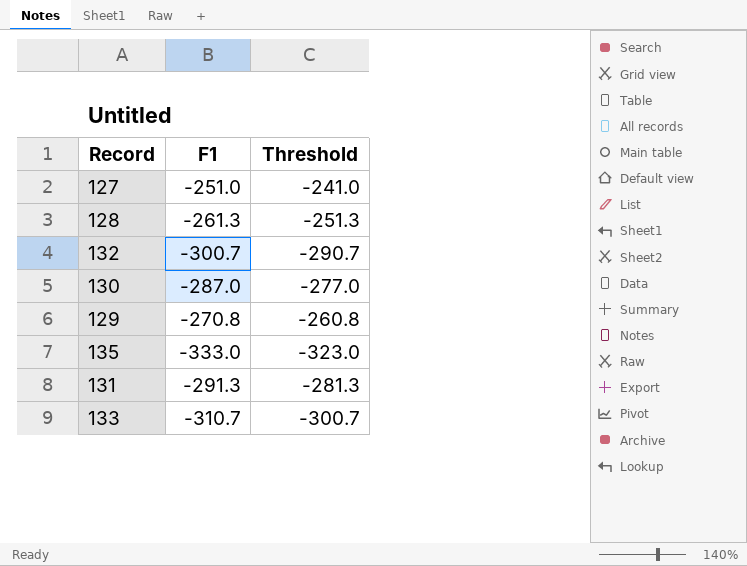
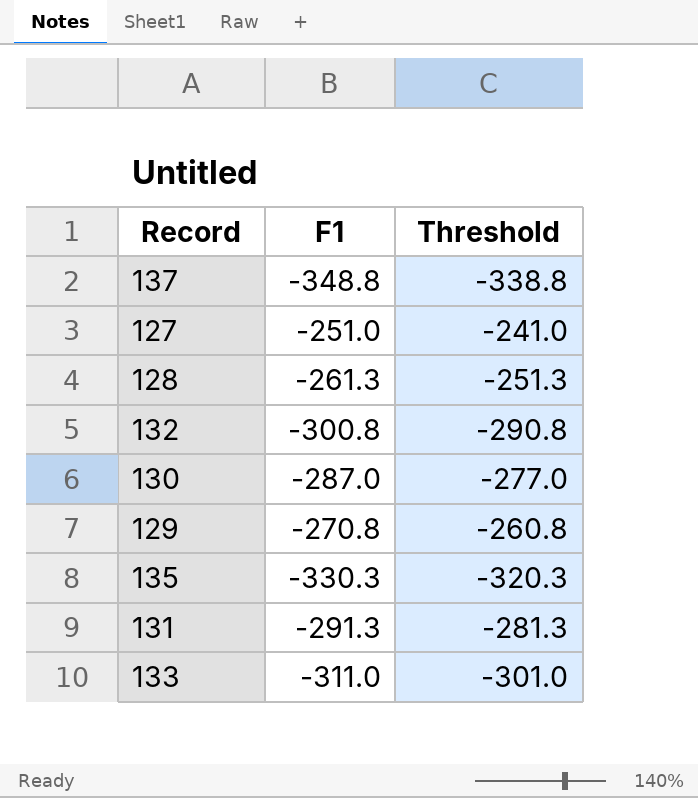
row 137: none -> -348.8 | -338.8
132 | F1: -300.7 -> -300.8
132 | Threshold: -290.7 -> -290.8
135 | F1: -333.0 -> -330.3
135 | Threshold: -323.0 -> -320.3
133 | F1: -310.7 -> -311.0
133 | Threshold: -300.7 -> -301.0

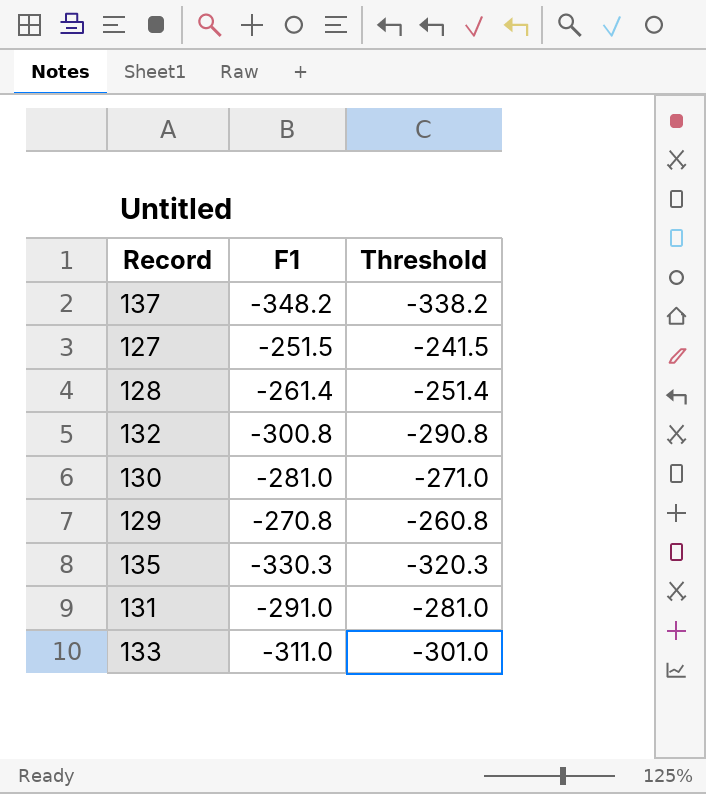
137 | F1: -348.8 -> -348.2
137 | Threshold: -338.8 -> -338.2
127 | F1: -251.0 -> -251.5
127 | Threshold: -241.0 -> -241.5
128 | F1: -261.3 -> -261.4
128 | Threshold: -251.3 -> -251.4
130 | F1: -287.0 -> -281.0
130 | Threshold: -277.0 -> -271.0
131 | F1: -291.3 -> -291.0
131 | Threshold: -281.3 -> -281.0

